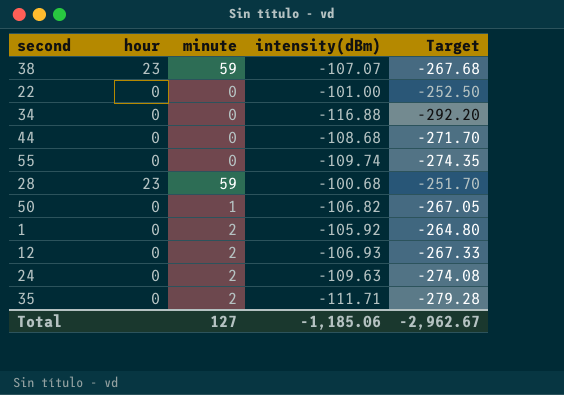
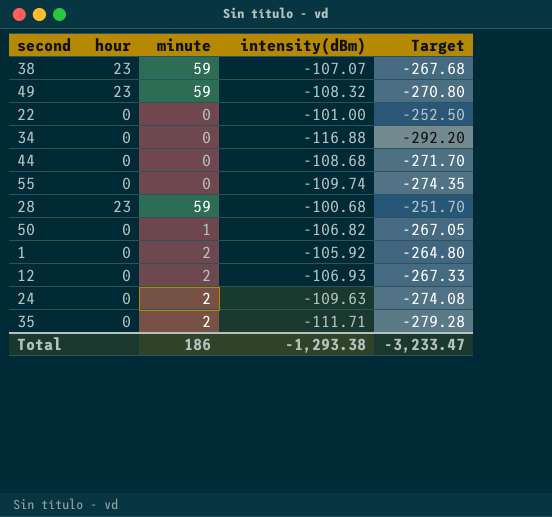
row 49: none -> 23 | 59 | -108.32 | -270.80
Total | minute: 127 -> 186
Total | intensity(dBm): -1,185.06 -> -1,293.38
Total | Target: -2,962.67 -> -3,233.47

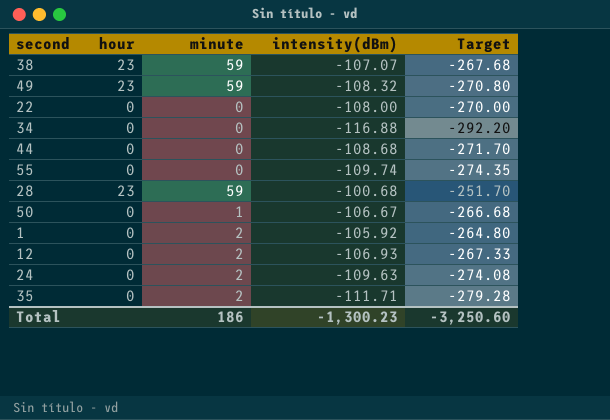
22 | intensity(dBm): -101.00 -> -108.00
22 | Target: -252.50 -> -270.00
50 | intensity(dBm): -106.82 -> -106.67
50 | Target: -267.05 -> -266.68
Total | intensity(dBm): -1,293.38 -> -1,300.23
Total | Target: -3,233.47 -> -3,250.60

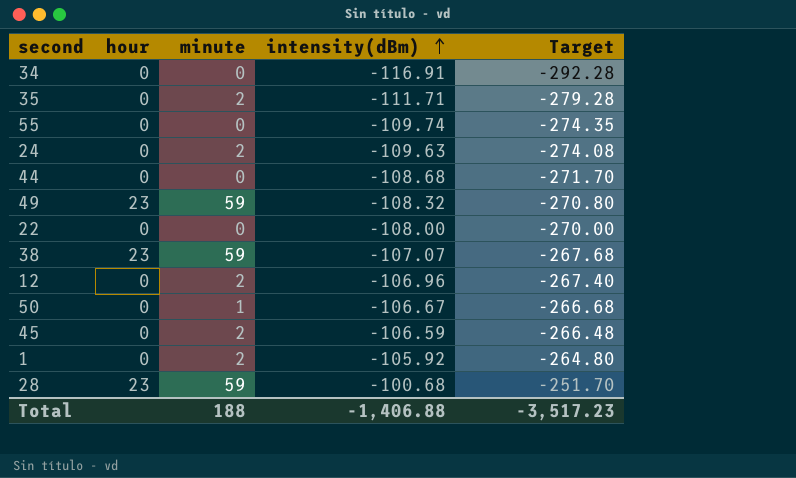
row order: none -> intensity(dBm) ascending
34 | intensity(dBm): -116.88 -> -116.91
34 | Target: -292.20 -> -292.28
12 | intensity(dBm): -106.93 -> -106.96
12 | Target: -267.33 -> -267.40
row 45: none -> 0 | 2 | -106.59 | -266.48
Total | minute: 186 -> 188
Total | intensity(dBm): -1,300.23 -> -1,406.88
Total | Target: -3,250.60 -> -3,517.23

